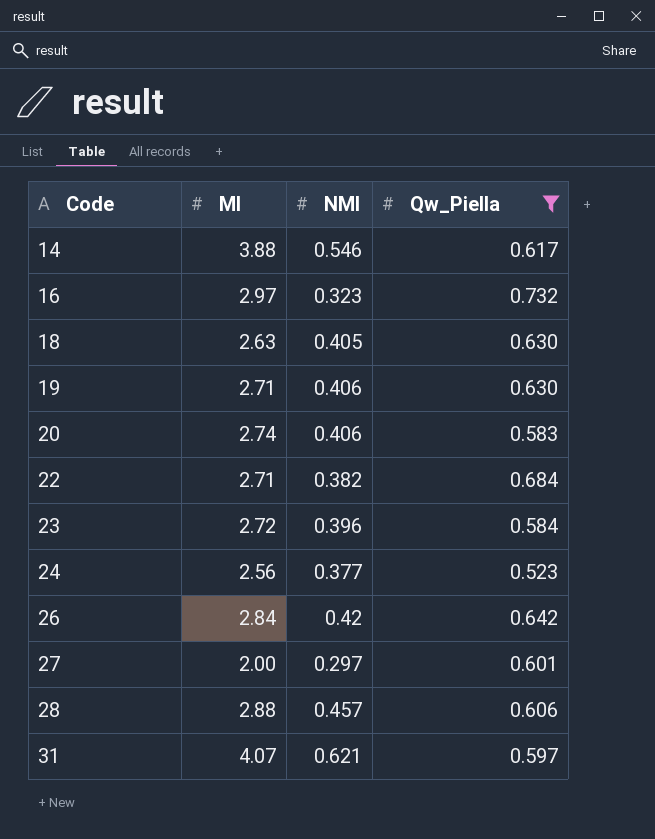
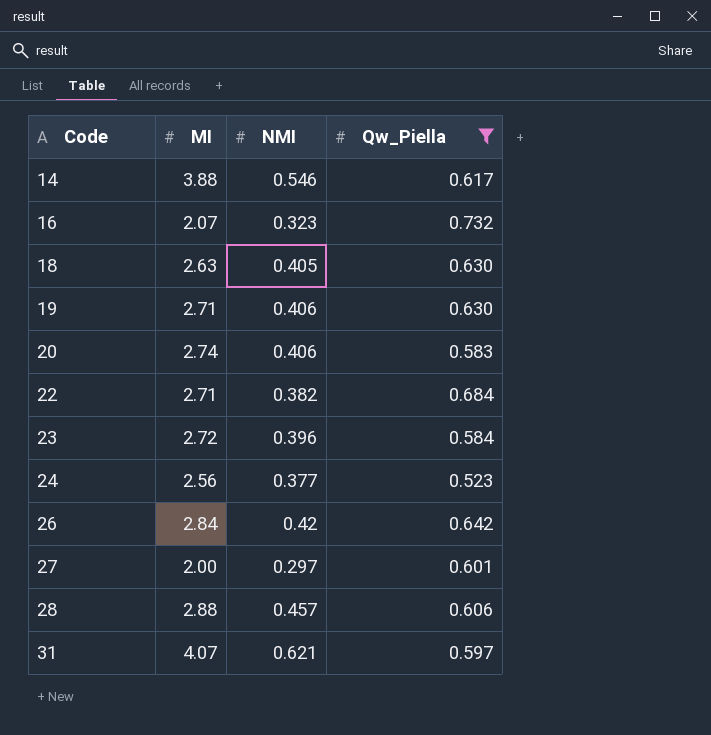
16 | MI: 2.97 -> 2.07

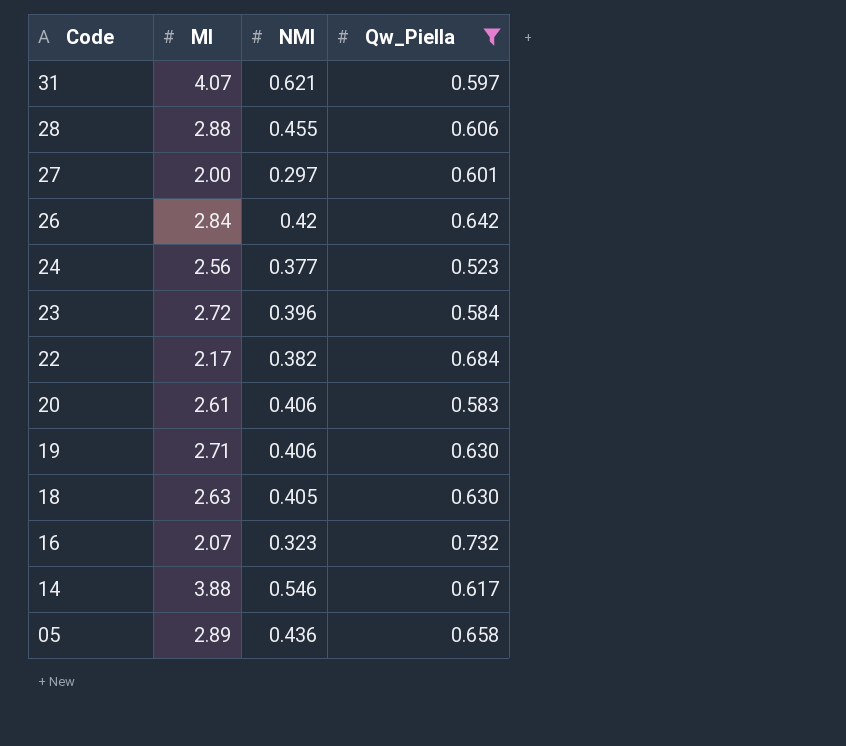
row order: Code ascending -> Code descending
28 | NMI: 0.457 -> 0.455
22 | MI: 2.71 -> 2.17
20 | MI: 2.74 -> 2.61
row 05: none -> 2.89 | 0.436 | 0.658

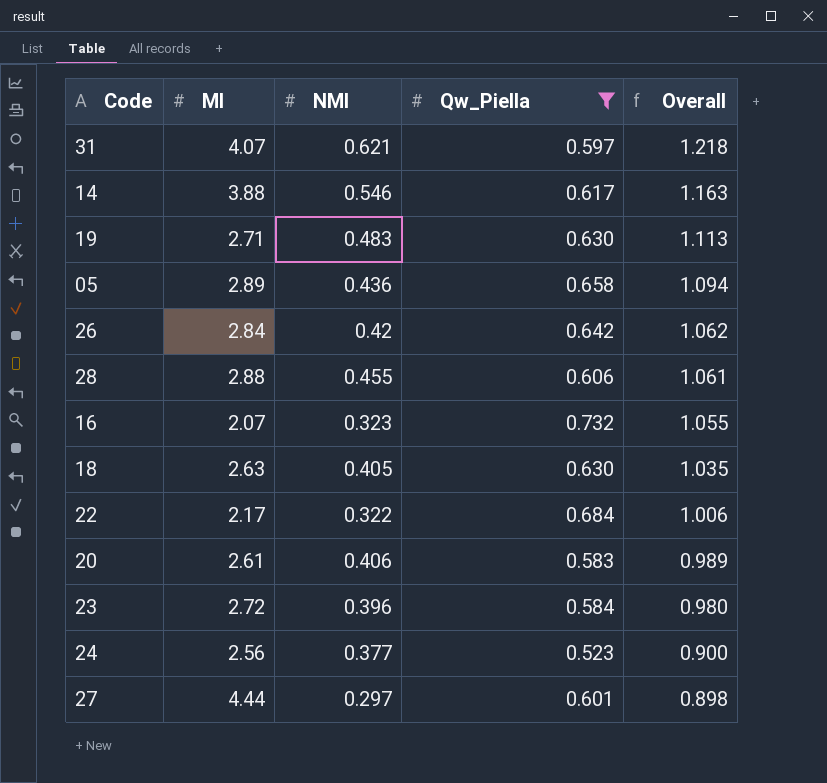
row order: Code descending -> Overall descending
column Overall | formula: none -> [NMI] + [Qw_Piella]
19 | NMI: 0.406 -> 0.483
22 | NMI: 0.382 -> 0.322
27 | MI: 2.00 -> 4.44

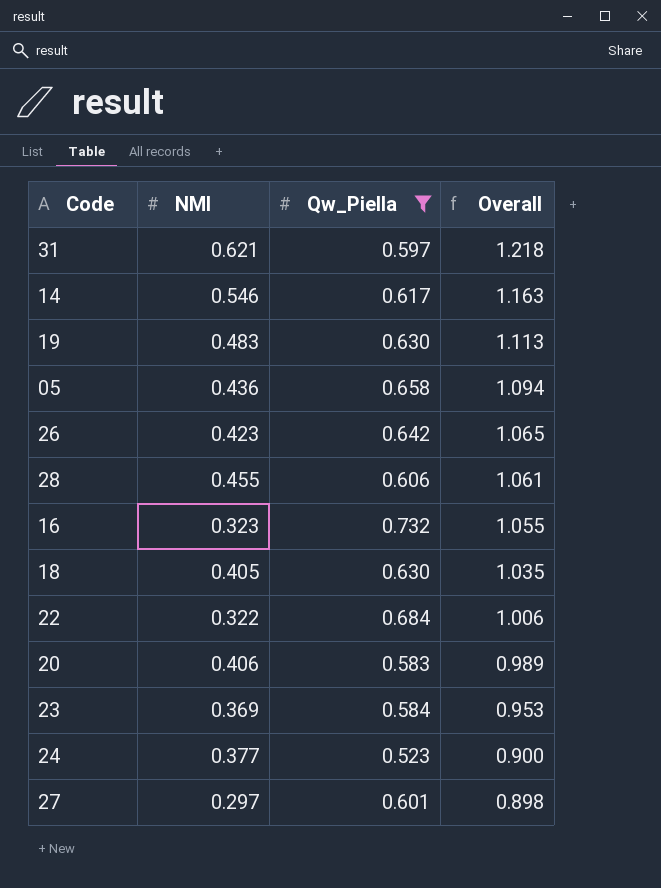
column MI | position: 2 -> none
26 | NMI: 0.42 -> 0.423
26 | Overall: 1.062 -> 1.065
23 | NMI: 0.396 -> 0.369
23 | Overall: 0.980 -> 0.953

